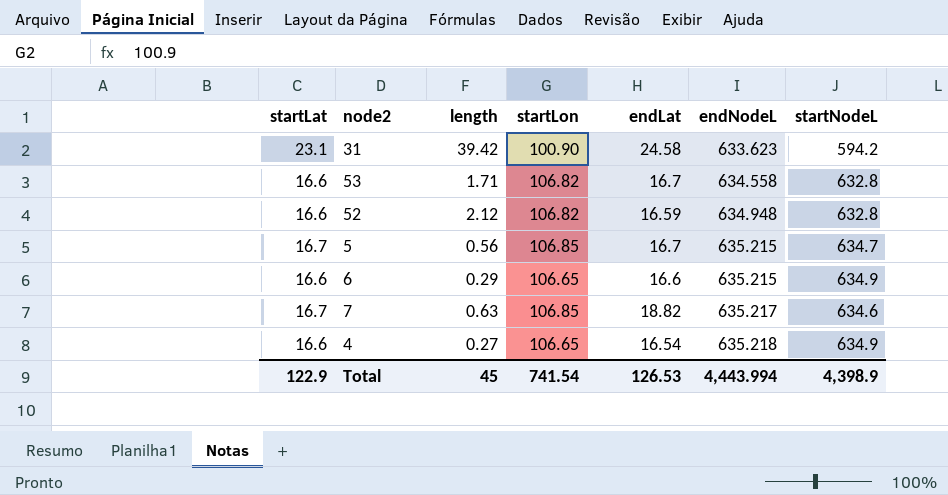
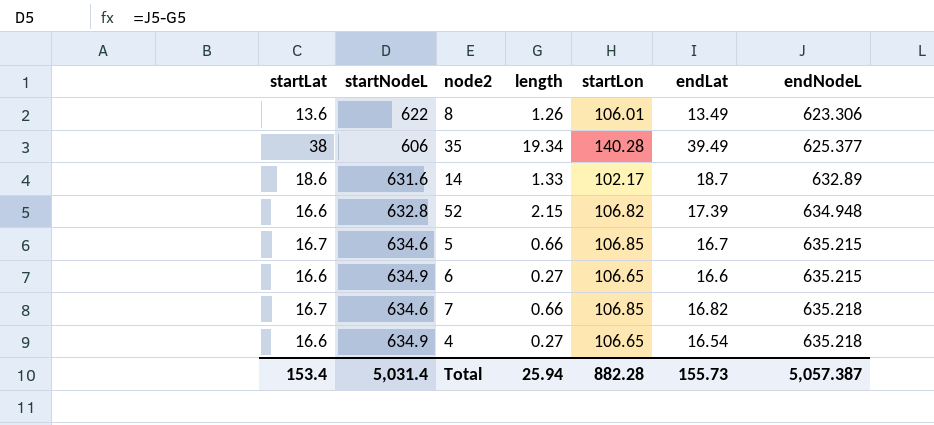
column startNodeL | position: 7 -> 2
row 31: 23.1 | 39.42 | 100.90 | 24.58 | 633.623 | 594.2 -> none
row 53: 16.6 | 1.71 | 106.82 | 16.7 | 634.558 | 632.8 -> none
row 8: none -> 13.6 | 622 | 1.26 | 106.01 | 13.49 | 623.306
row 35: none -> 38 | 606 | 19.34 | 140.28 | 39.49 | 625.377
row 14: none -> 18.6 | 631.6 | 1.33 | 102.17 | 18.7 | 632.89
52 | length: 2.12 -> 2.15
52 | endLat: 16.59 -> 17.39
5 | startNodeL: 634.7 -> 634.6
5 | length: 0.56 -> 0.66
6 | length: 0.29 -> 0.27
7 | length: 0.63 -> 0.66
7 | endLat: 18.82 -> 16.82
7 | endNodeL: 635.217 -> 635.218
Total | startLat: 122.9 -> 153.4
Total | startNodeL: 4,398.9 -> 5,031.4
Total | length: 45 -> 25.94
Total | startLon: 741.54 -> 882.28
Total | endLat: 126.53 -> 155.73
Total | endNodeL: 4,443.994 -> 5,057.387

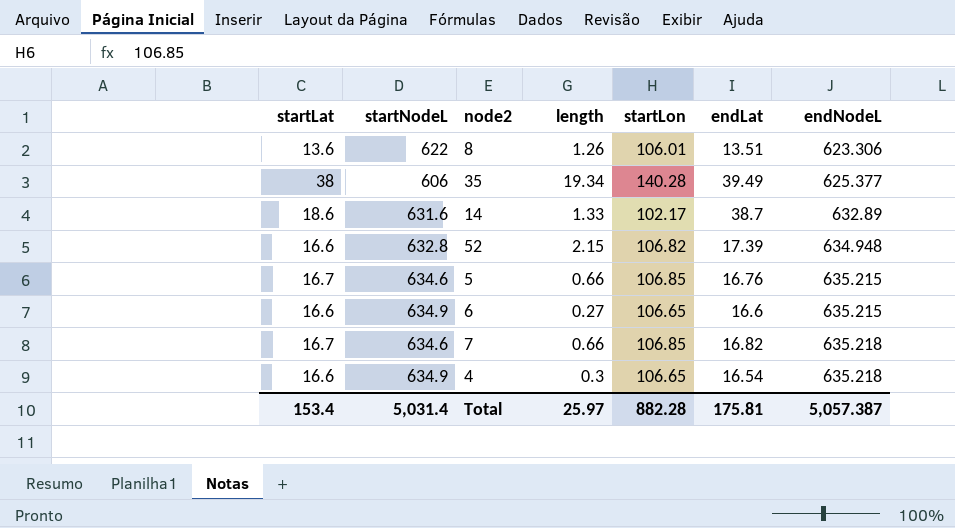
8 | endLat: 13.49 -> 13.51
14 | endLat: 18.7 -> 38.7
5 | endLat: 16.7 -> 16.76
4 | length: 0.27 -> 0.3
Total | length: 25.94 -> 25.97
Total | endLat: 155.73 -> 175.81

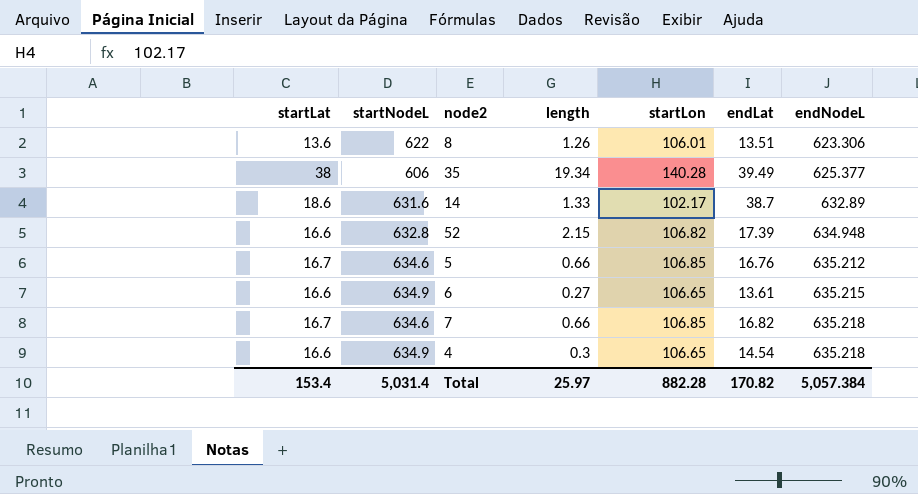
5 | endNodeL: 635.215 -> 635.212
6 | endLat: 16.6 -> 13.61
4 | endLat: 16.54 -> 14.54
Total | endLat: 175.81 -> 170.82
Total | endNodeL: 5,057.387 -> 5,057.384

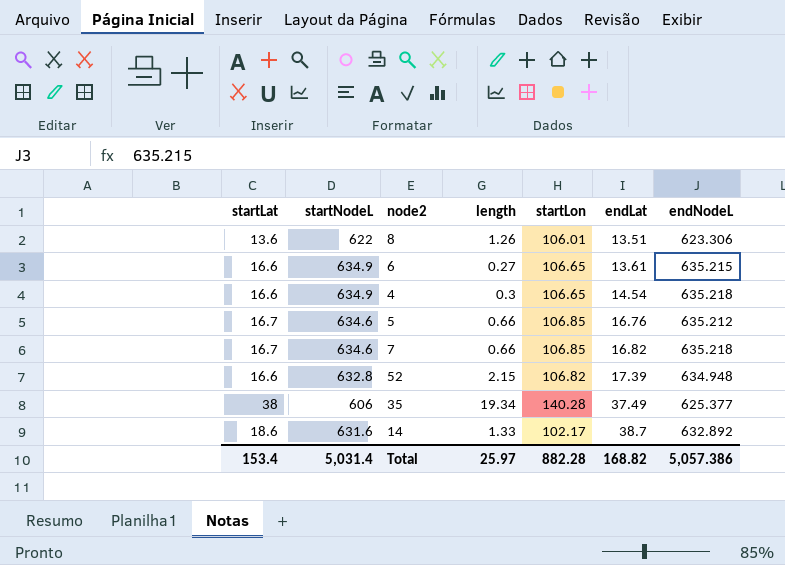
row order: endNodeL ascending -> endLat ascending
35 | endLat: 39.49 -> 37.49
14 | endNodeL: 632.89 -> 632.892
Total | endLat: 170.82 -> 168.82
Total | endNodeL: 5,057.384 -> 5,057.386

